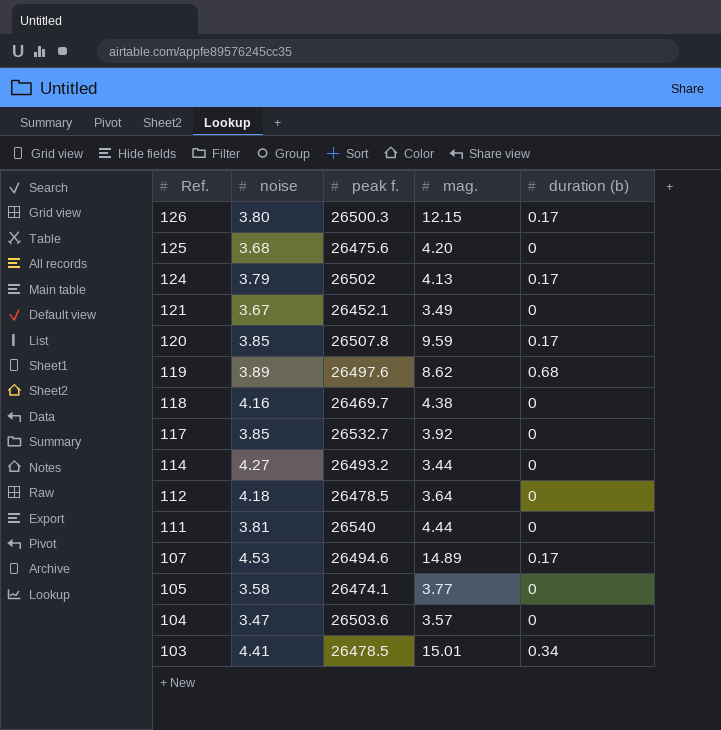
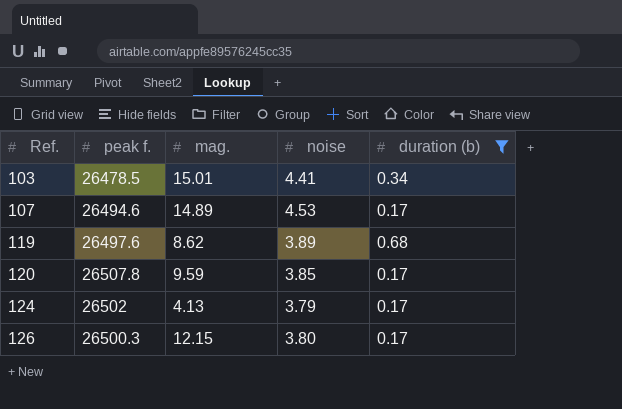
filter: none -> duration (b) != 0
row order: Ref. descending -> Ref. ascending
column noise | position: 2 -> 4

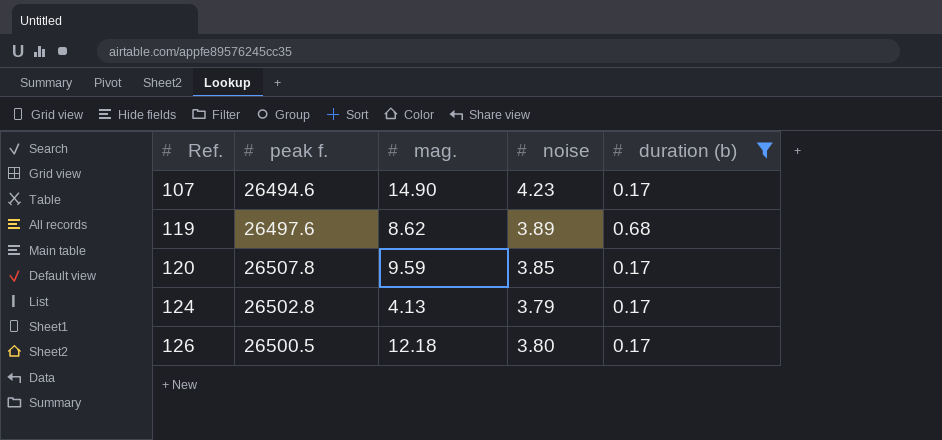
row 103: 26478.5 | 15.01 | 4.41 | 0.34 -> none
107 | mag.: 14.89 -> 14.90
107 | noise: 4.53 -> 4.23
124 | peak f.: 26502 -> 26502.8
126 | peak f.: 26500.3 -> 26500.5
126 | mag.: 12.15 -> 12.18

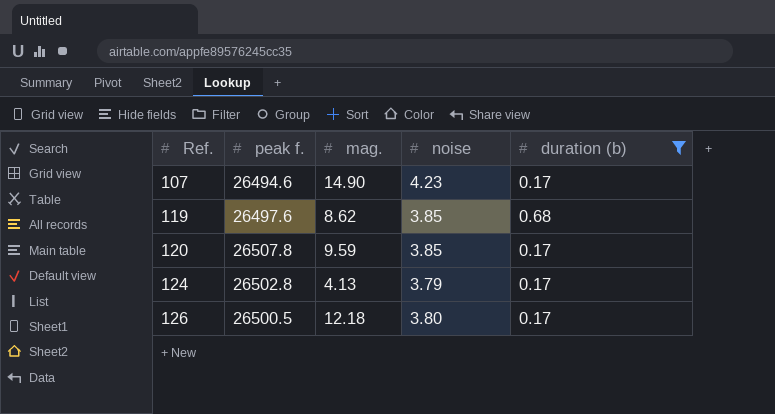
119 | noise: 3.89 -> 3.85

